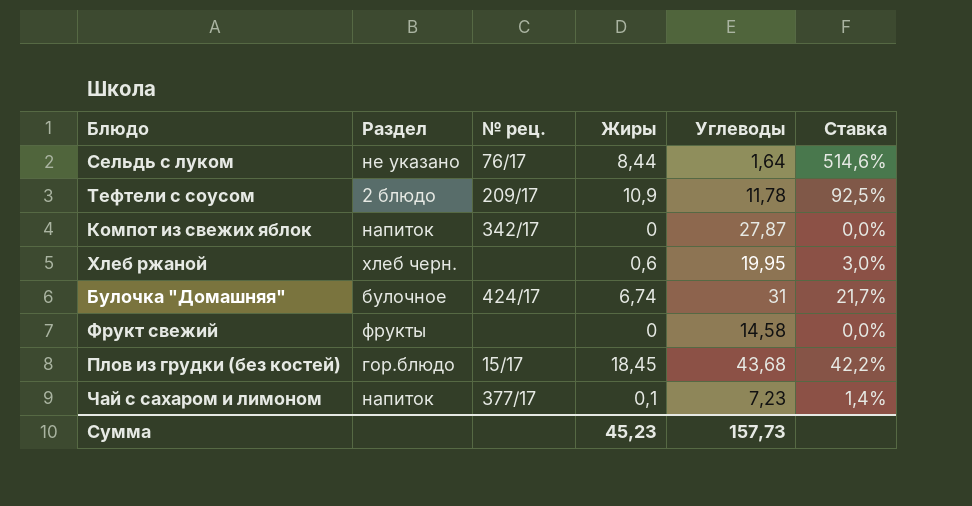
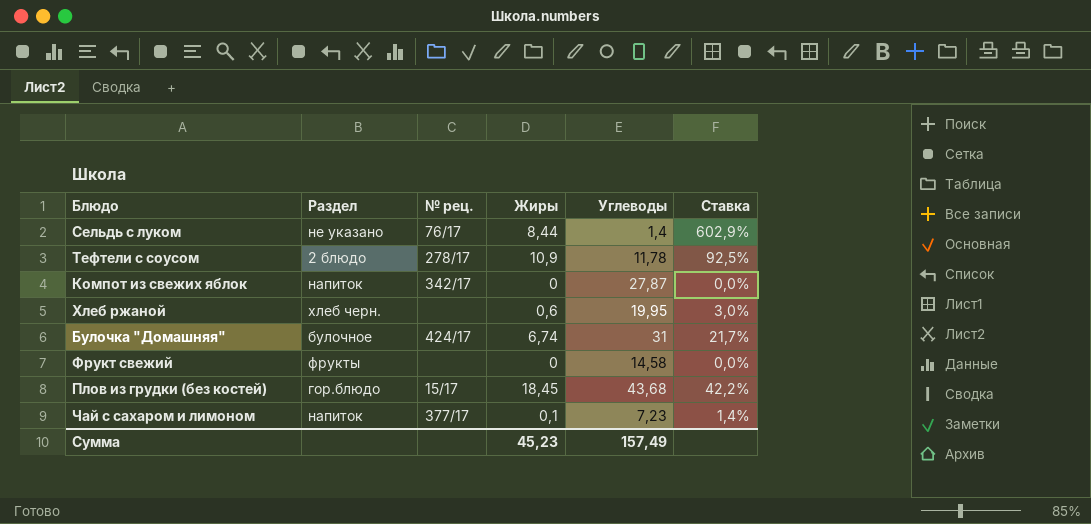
Сельдь с луком | Углеводы: 1,64 -> 1,4
Сельдь с луком | Ставка: 514,6% -> 602,9%
Тефтели с соусом | № рец.: 209/17 -> 278/17
Сумма | Углеводы: 157,73 -> 157,49

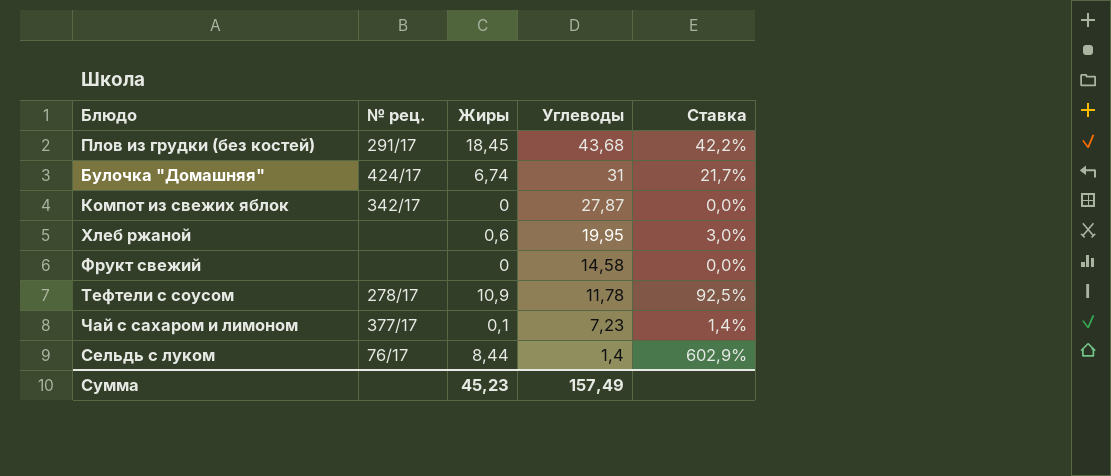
row order: none -> Углеводы descending
column Раздел | position: 2 -> none
Плов из грудки (без костей) | № рец.: 15/17 -> 291/17

